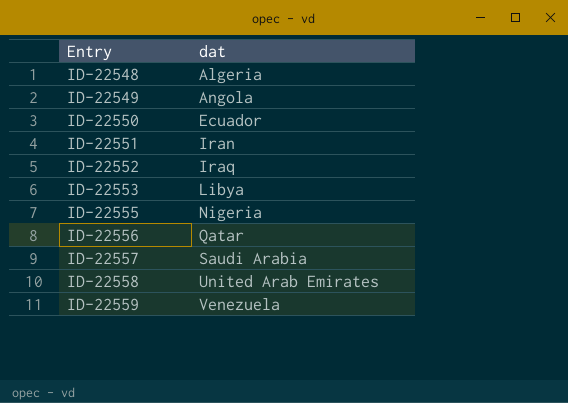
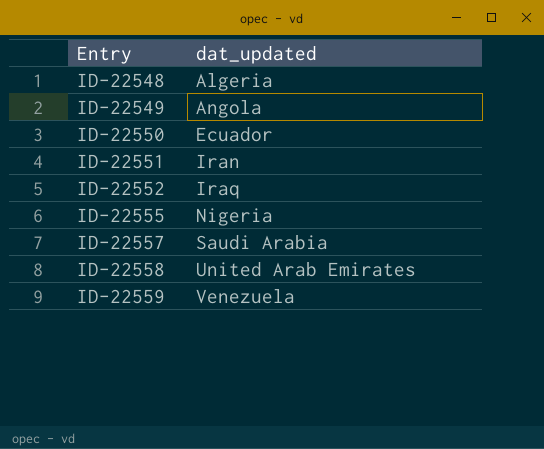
column name: dat -> dat_updated
row ID-22553: Libya -> none
row ID-22556: Qatar -> none

